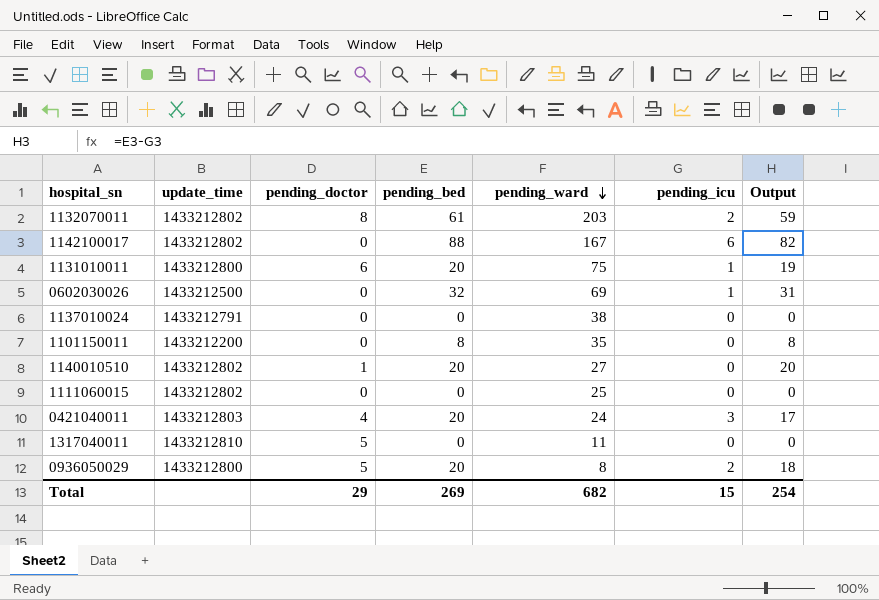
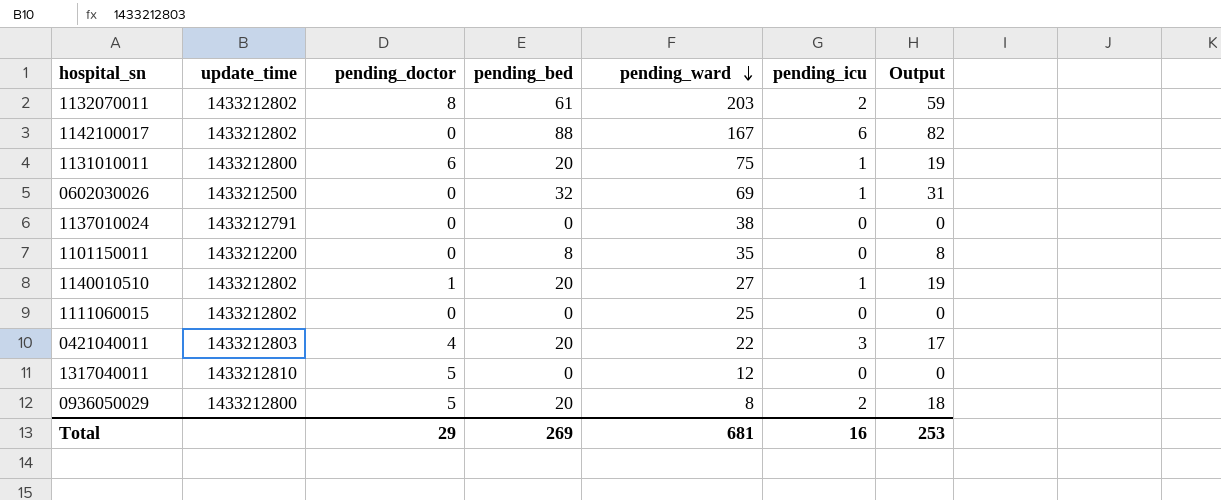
1140010510 | pending_icu: 0 -> 1
1140010510 | Output: 20 -> 19
0421040011 | pending_ward: 24 -> 22
1317040011 | pending_ward: 11 -> 12
Total | pending_ward: 682 -> 681
Total | pending_icu: 15 -> 16
Total | Output: 254 -> 253

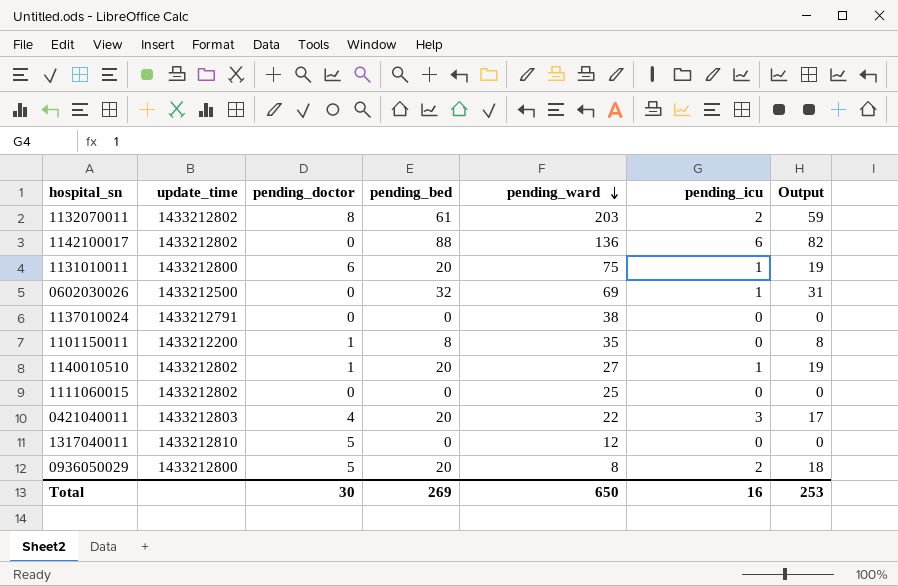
1142100017 | pending_ward: 167 -> 136
1101150011 | pending_doctor: 0 -> 1
Total | pending_doctor: 29 -> 30
Total | pending_ward: 681 -> 650

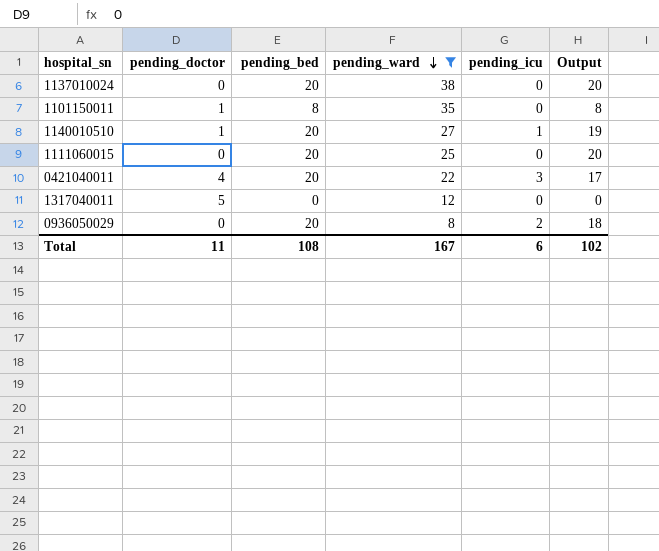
filter: none -> pending_ward <= 38
column update_time | position: 2 -> none
1137010024 | pending_bed: 0 -> 20
1137010024 | Output: 0 -> 20
1111060015 | pending_bed: 0 -> 20
1111060015 | Output: 0 -> 20
0936050029 | pending_doctor: 5 -> 0
Total | pending_doctor: 30 -> 11
Total | pending_bed: 269 -> 108
Total | pending_ward: 650 -> 167
Total | pending_icu: 16 -> 6
Total | Output: 253 -> 102

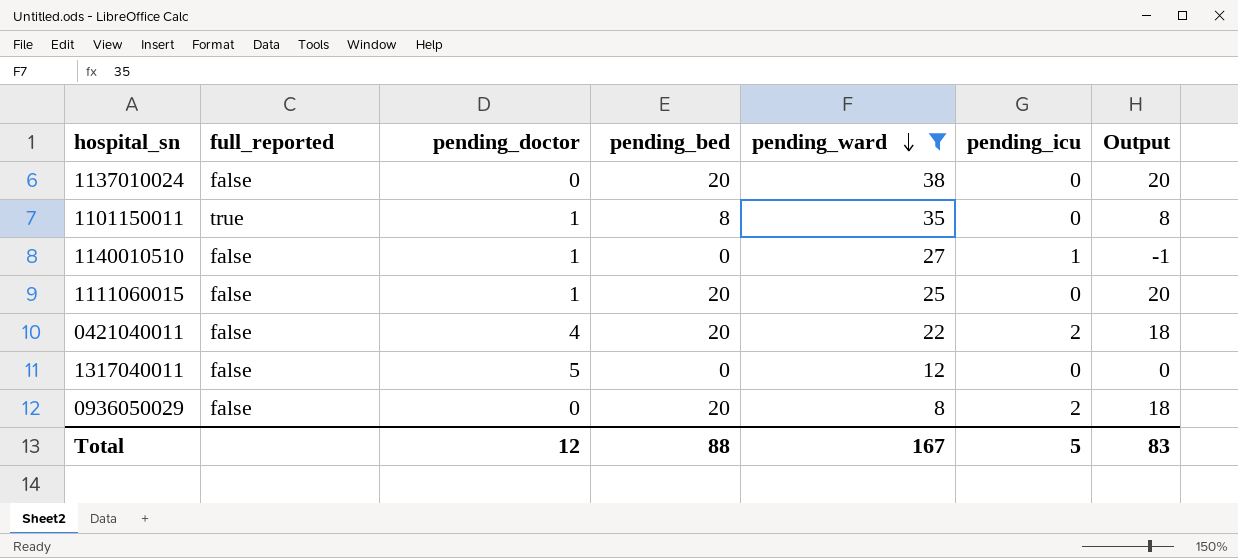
column full_reported | position: none -> 2
1140010510 | pending_bed: 20 -> 0
1140010510 | Output: 19 -> -1
1111060015 | pending_doctor: 0 -> 1
0421040011 | pending_icu: 3 -> 2
0421040011 | Output: 17 -> 18
Total | pending_doctor: 11 -> 12
Total | pending_bed: 108 -> 88
Total | pending_icu: 6 -> 5
Total | Output: 102 -> 83

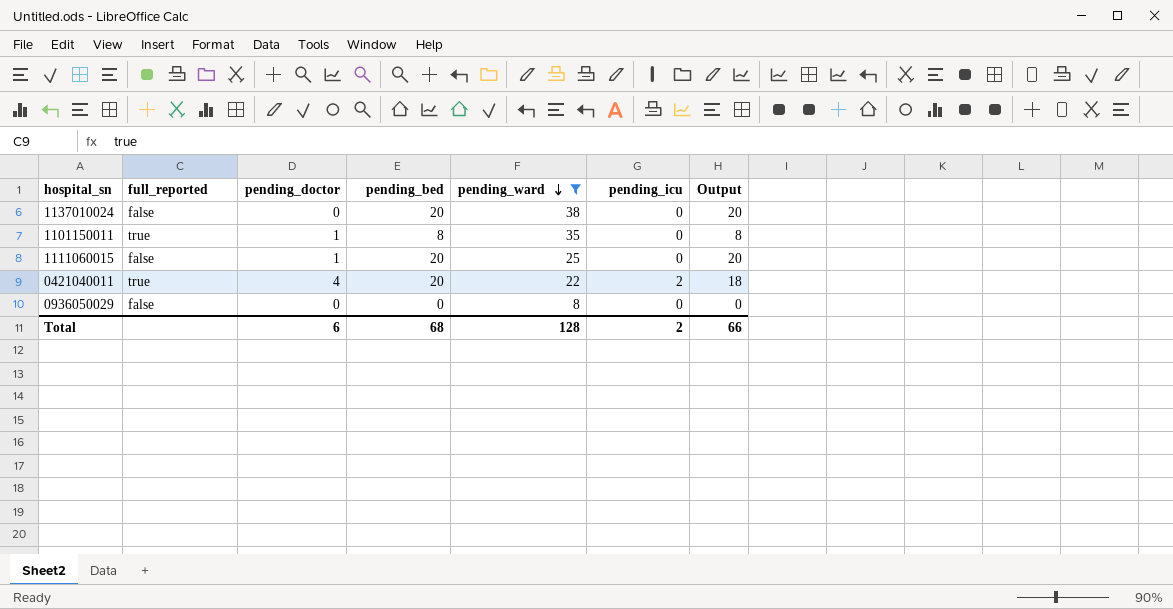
row 1140010510: false | 1 | 0 | 27 | 1 | -1 -> none
row 1317040011: false | 5 | 0 | 12 | 0 | 0 -> none
0421040011 | full_reported: false -> true
0936050029 | pending_bed: 20 -> 0
0936050029 | pending_icu: 2 -> 0
0936050029 | Output: 18 -> 0
Total | pending_doctor: 12 -> 6
Total | pending_bed: 88 -> 68
Total | pending_ward: 167 -> 128
Total | pending_icu: 5 -> 2
Total | Output: 83 -> 66

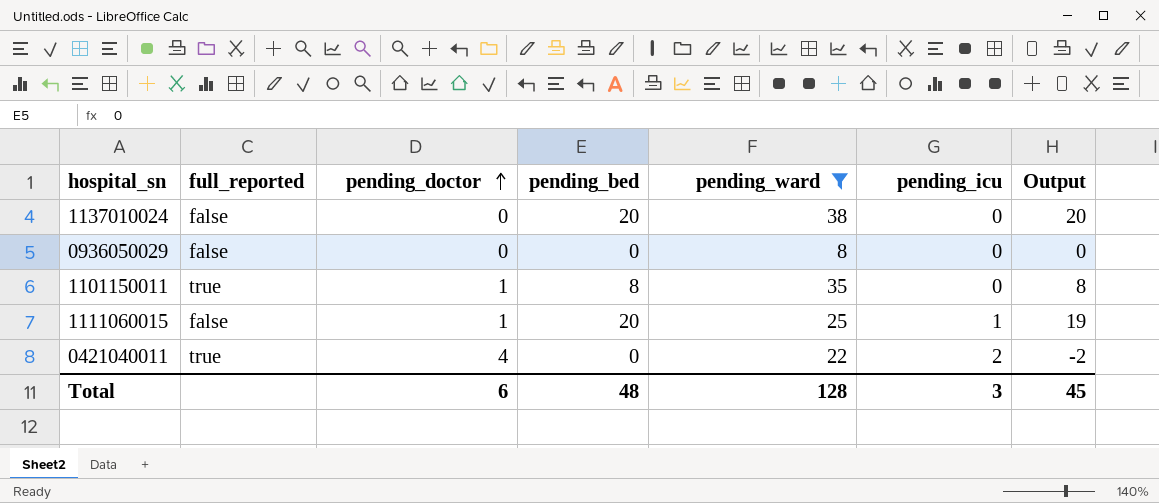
row order: pending_ward descending -> pending_doctor ascending
1111060015 | pending_icu: 0 -> 1
1111060015 | Output: 20 -> 19
0421040011 | pending_bed: 20 -> 0
0421040011 | Output: 18 -> -2
Total | pending_bed: 68 -> 48
Total | pending_icu: 2 -> 3
Total | Output: 66 -> 45

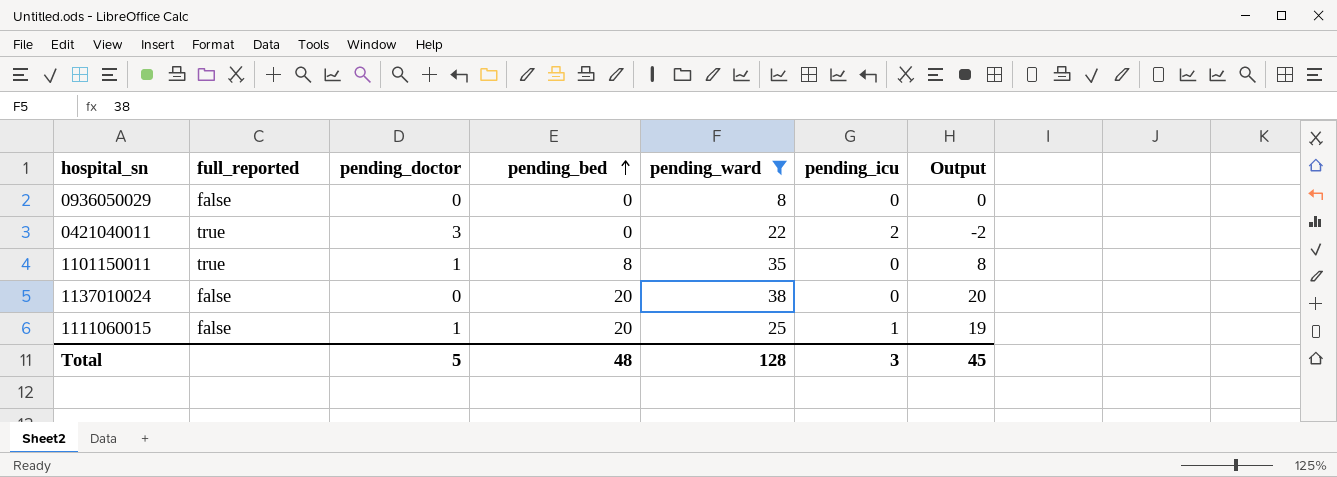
row order: pending_doctor ascending -> pending_bed ascending
0421040011 | pending_doctor: 4 -> 3
Total | pending_doctor: 6 -> 5

